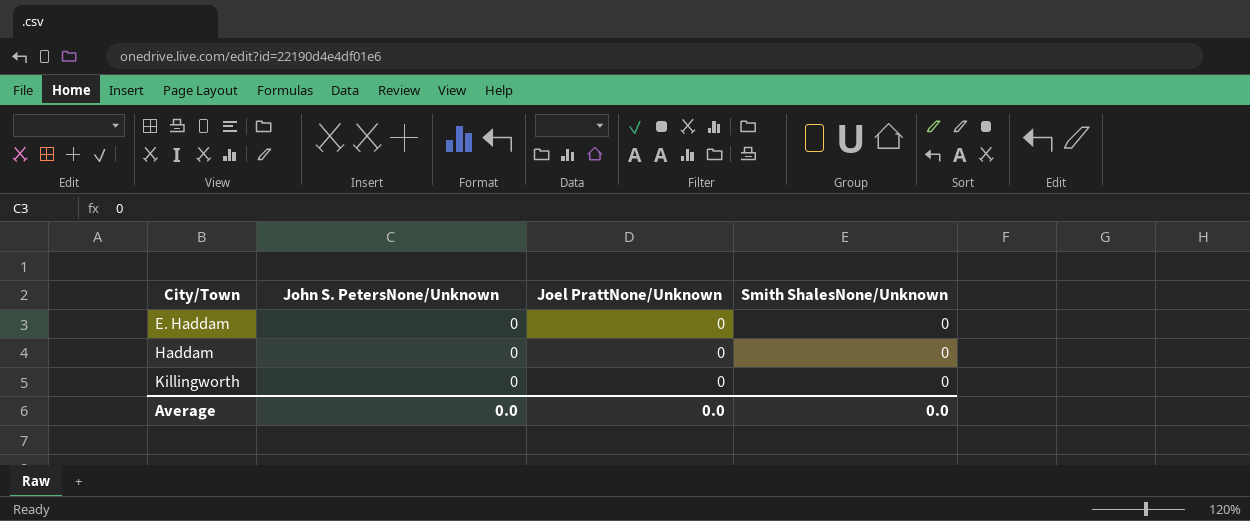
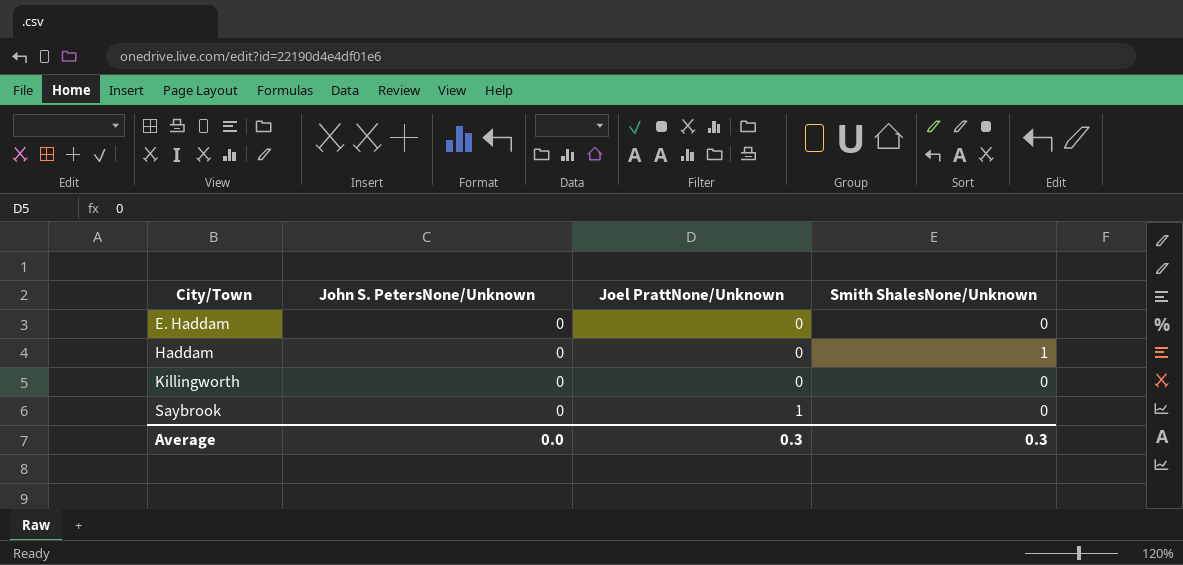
Haddam | Smith ShalesNone/Unknown: 0 -> 1
row Saybrook: none -> 0 | 1 | 0
Average | Joel PrattNone/Unknown: 0.0 -> 0.3
Average | Smith ShalesNone/Unknown: 0.0 -> 0.3

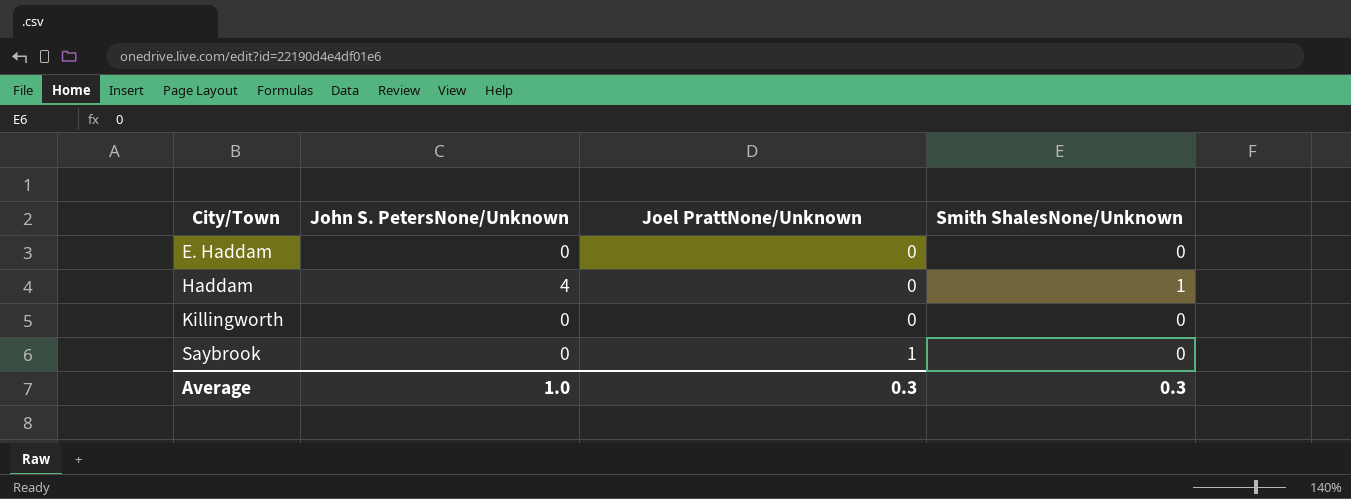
Haddam | John S. PetersNone/Unknown: 0 -> 4
Average | John S. PetersNone/Unknown: 0.0 -> 1.0

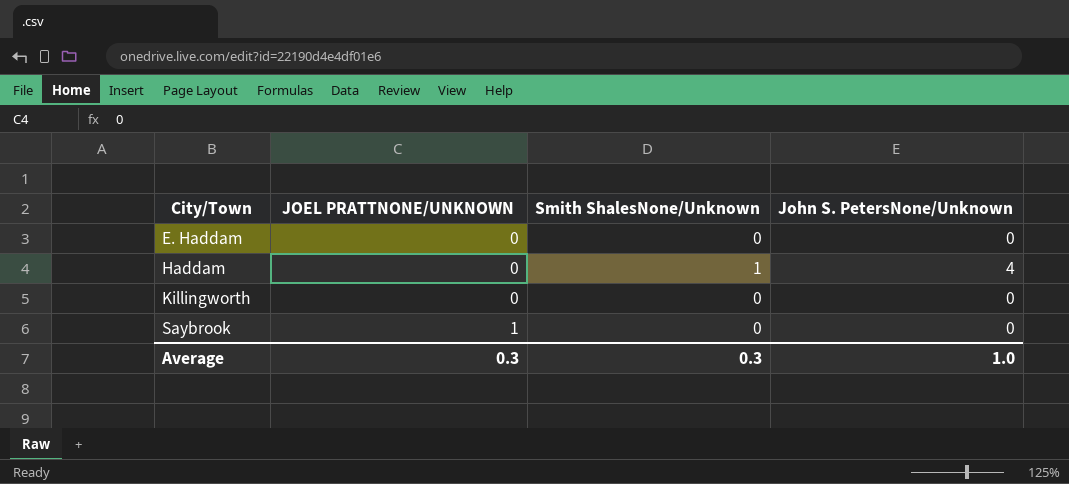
column name: Joel PrattNone/Unknown -> JOEL PRATTNONE/UNKNOWN
column John S. PetersNone/Unknown | position: 2 -> 4

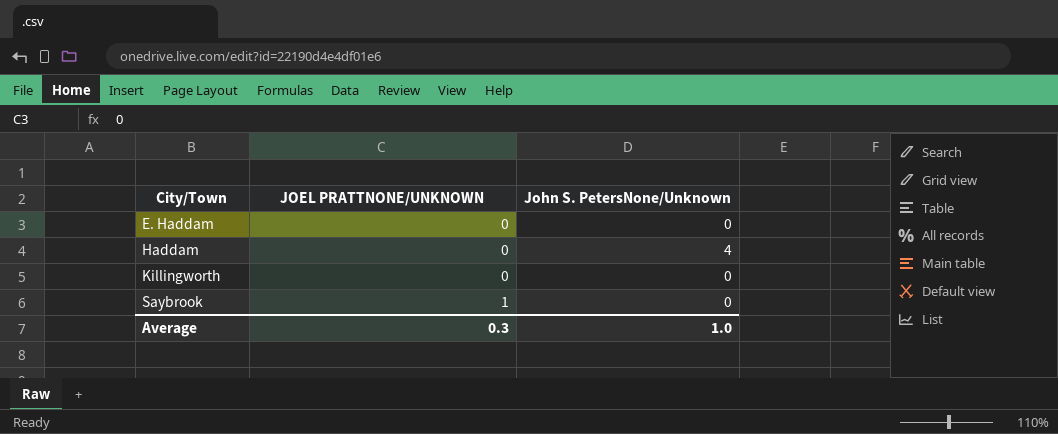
column Smith ShalesNone/Unknown | position: 3 -> none

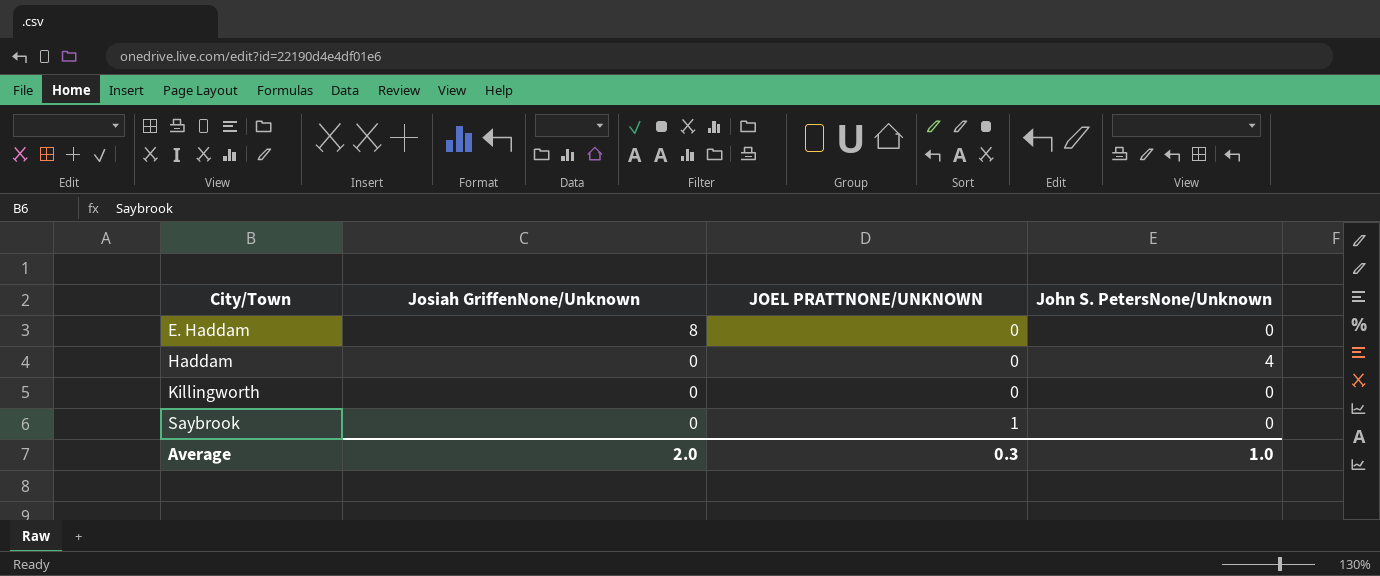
column Josiah GriffenNone/Unknown | position: none -> 2

